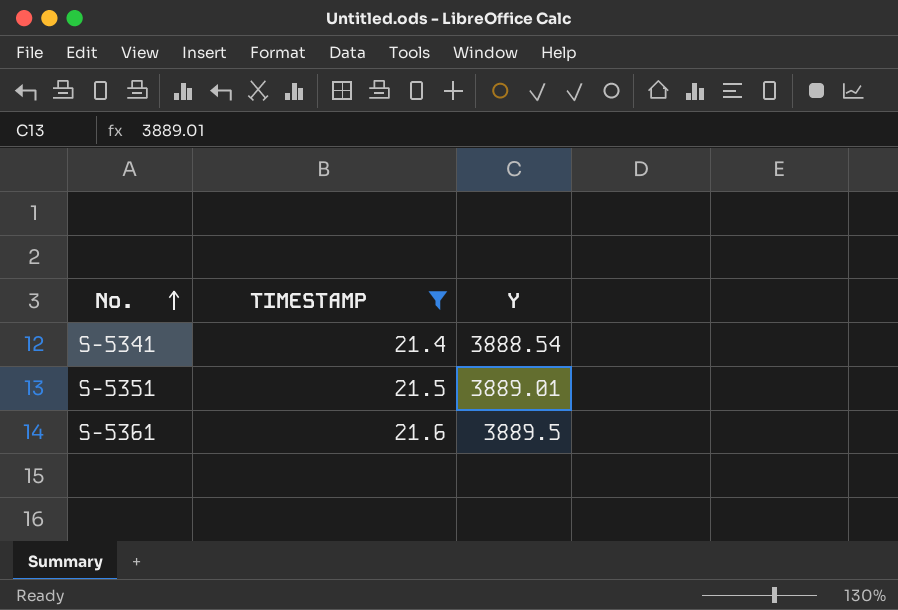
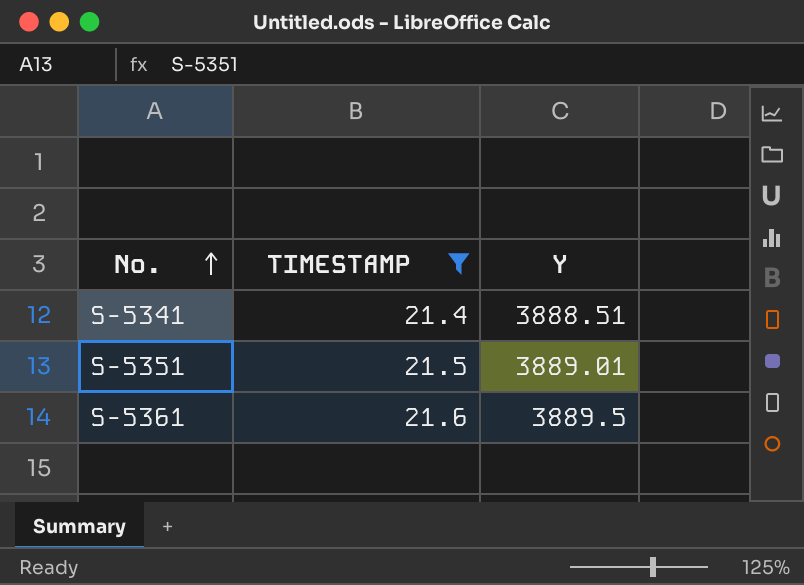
S-5341 | Y: 3888.54 -> 3888.51

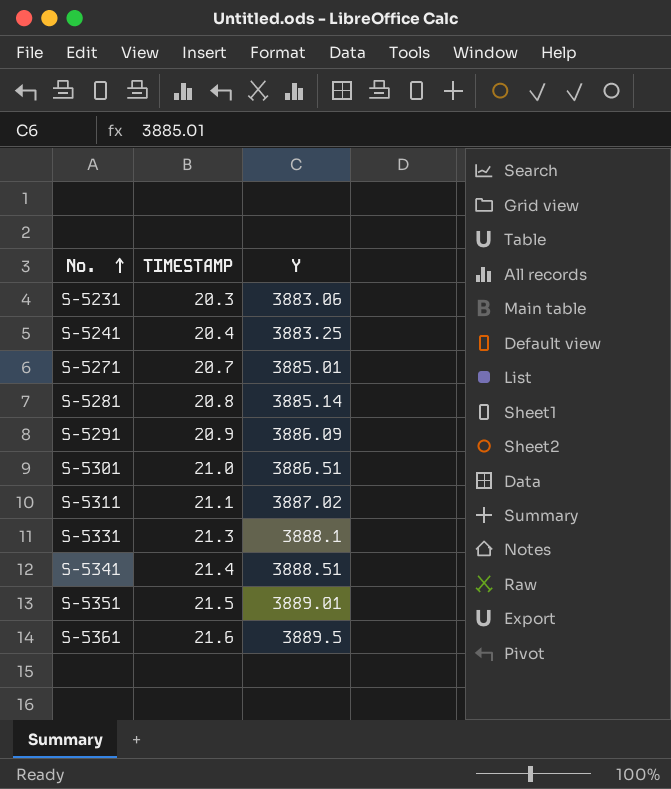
filter: TIMESTAMP >= 21.4 -> none

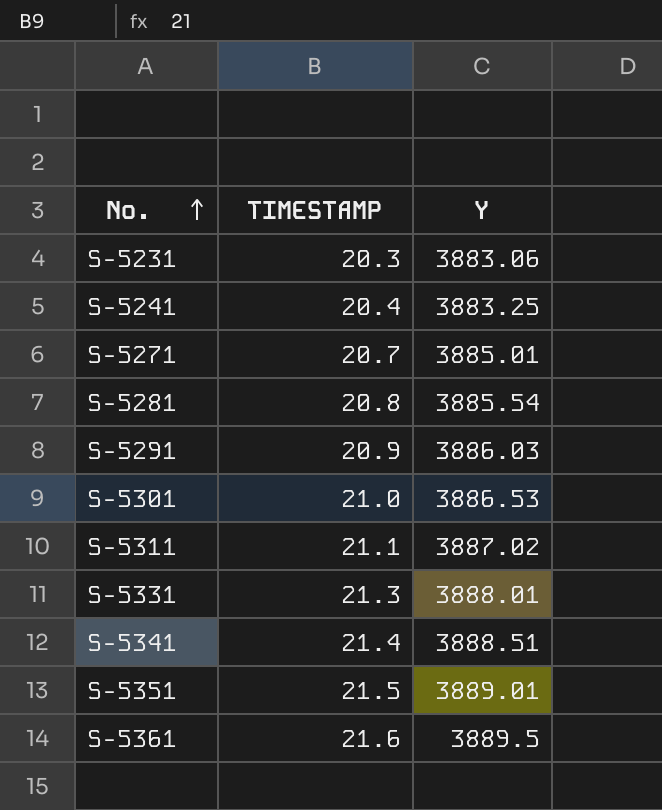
S-5281 | Y: 3885.14 -> 3885.54
S-5291 | Y: 3886.09 -> 3886.03
S-5301 | Y: 3886.51 -> 3886.53
S-5331 | Y: 3888.1 -> 3888.01

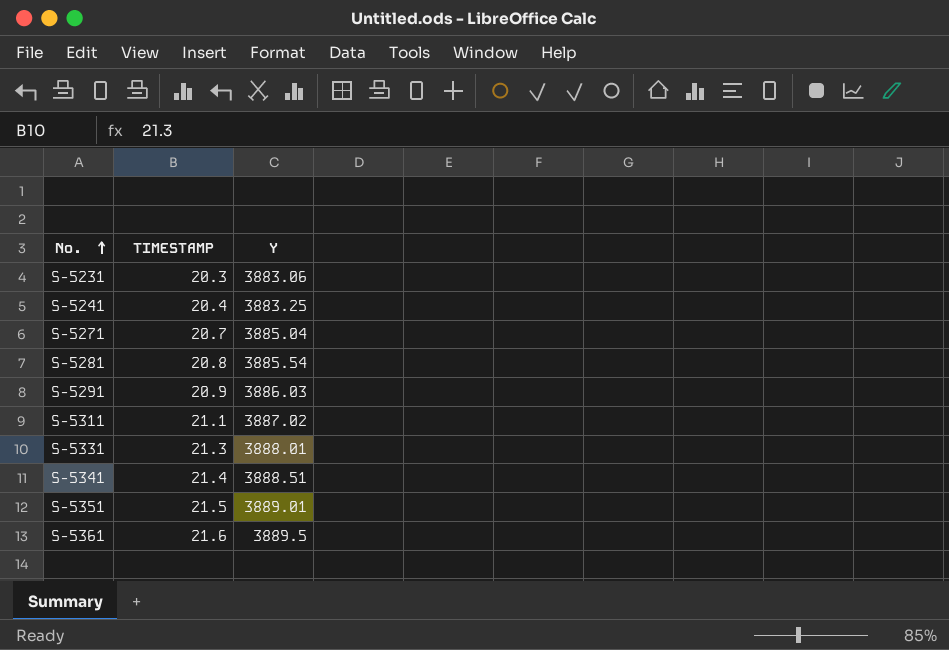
row S-5301: 21.0 | 3886.53 -> none
S-5271 | Y: 3885.01 -> 3885.04

